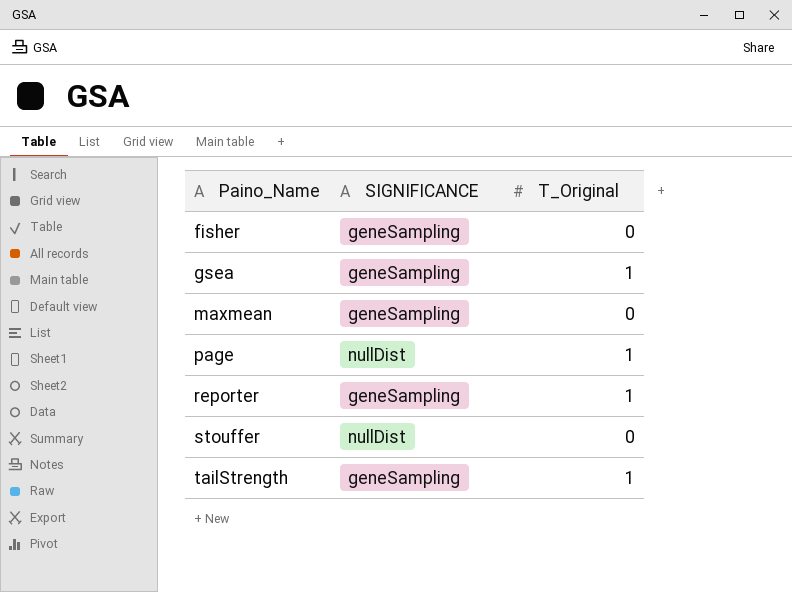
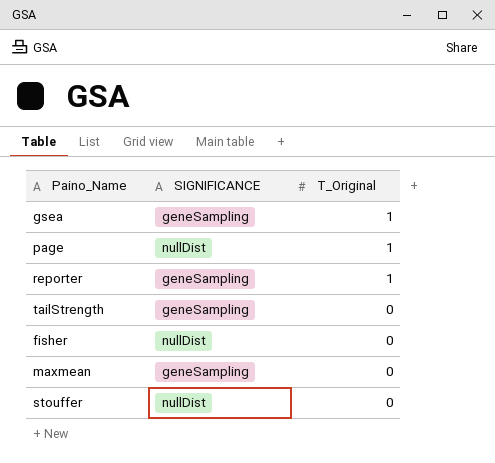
row order: Paino_Name ascending -> T_Original descending
tailStrength | T_Original: 1 -> 0
fisher | SIGNIFICANCE: geneSampling -> nullDist

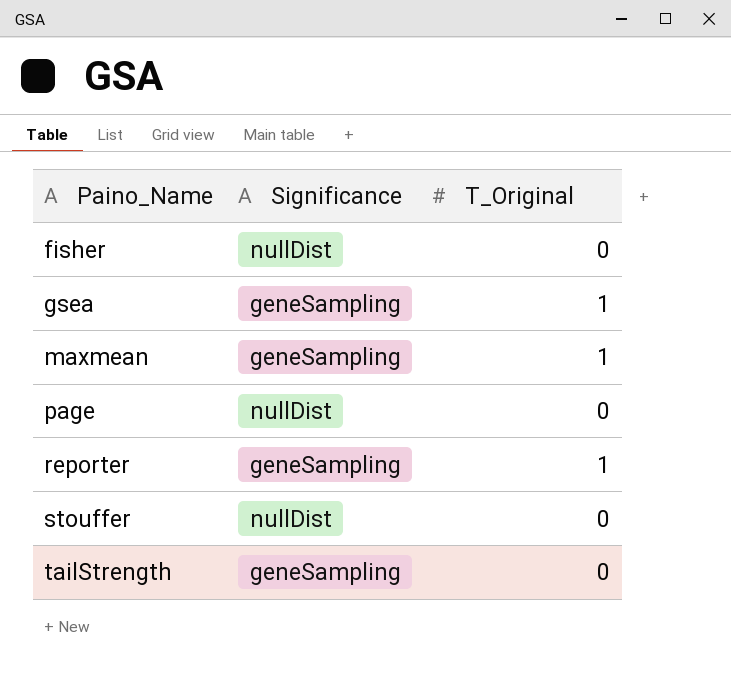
row order: T_Original descending -> Paino_Name ascending
column name: SIGNIFICANCE -> Significance
maxmean | T_Original: 0 -> 1
page | T_Original: 1 -> 0

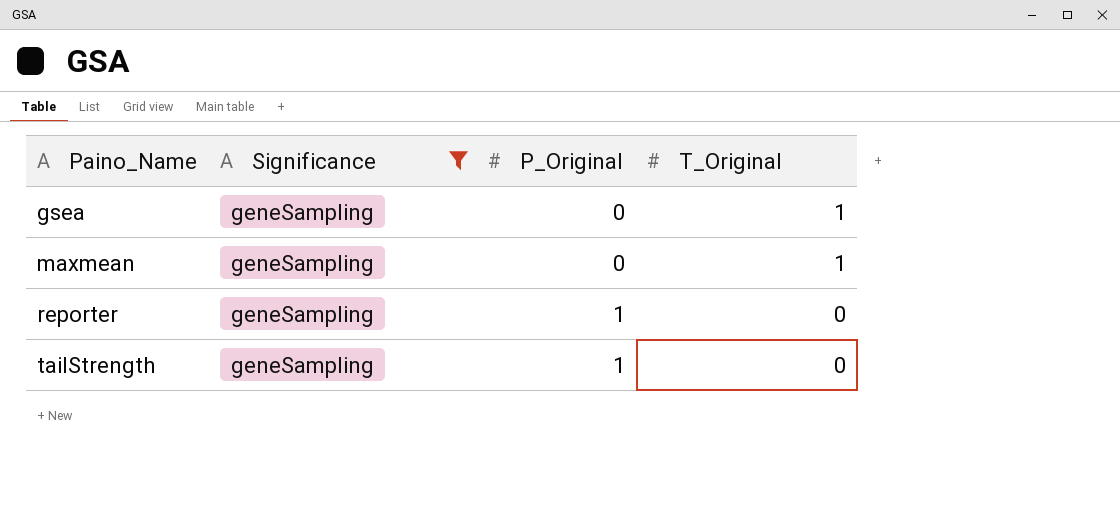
filter: none -> Significance = geneSampling
column P_Original | position: none -> 3
reporter | T_Original: 1 -> 0

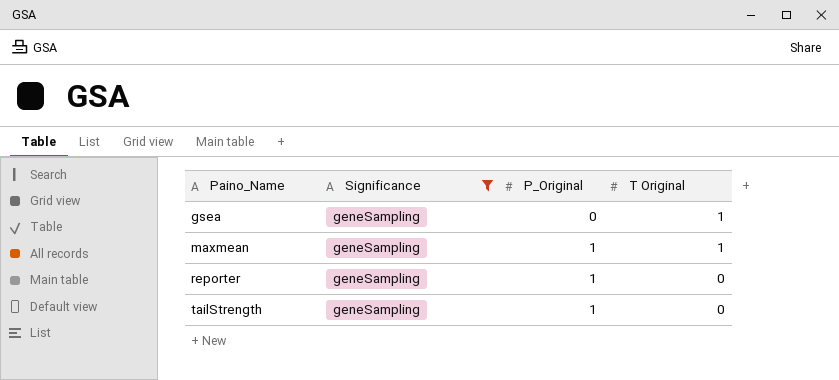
column name: T_Original -> T Original
maxmean | P_Original: 0 -> 1

